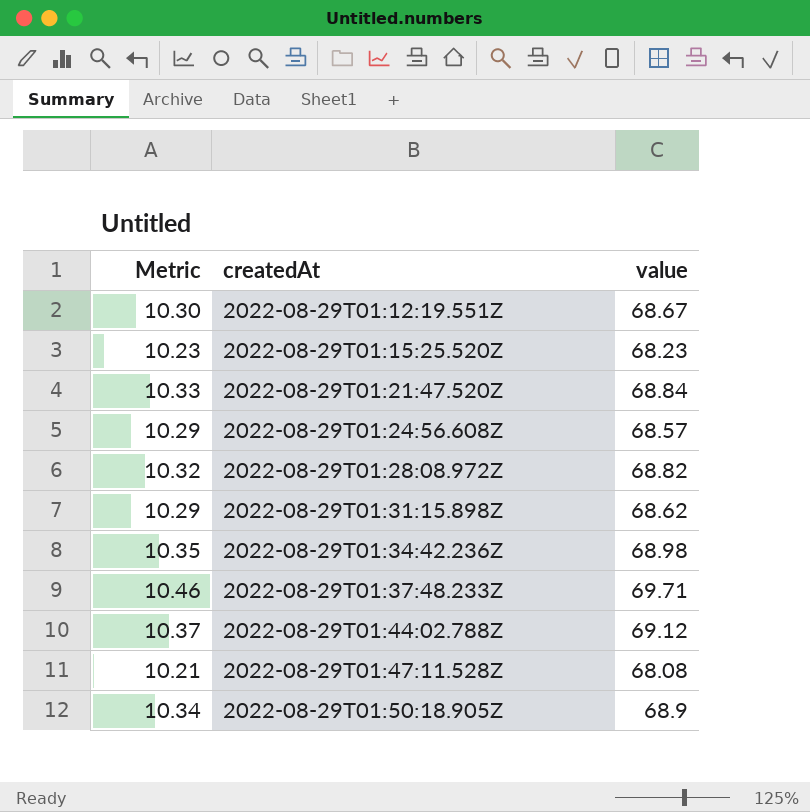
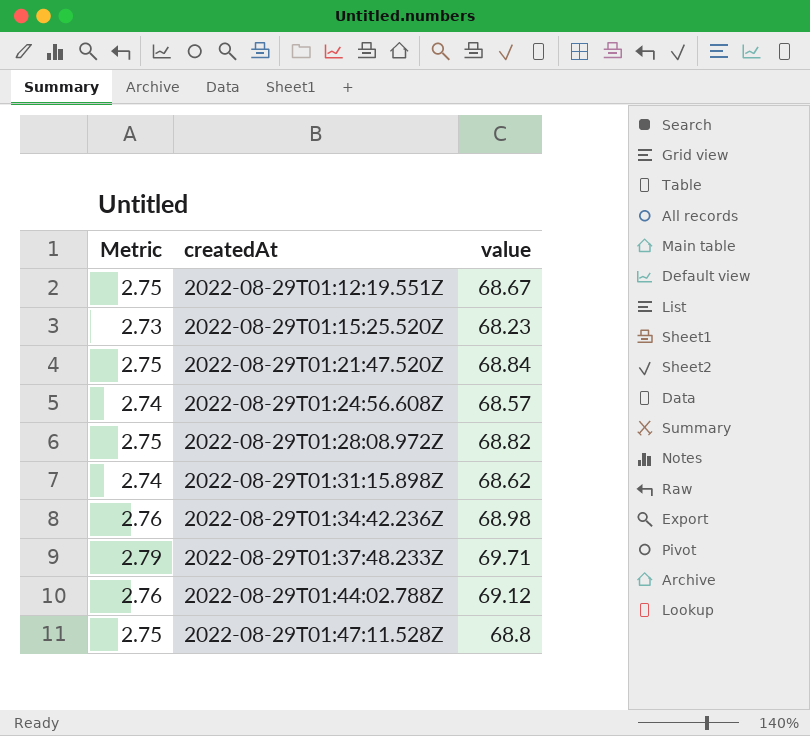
column Metric | formula: [value] * 0.15 -> [value] * 0.04
row 2022-08-29T01:50:18.905Z: 10.34 | 68.9 -> none
2022-08-29T01:47:11.528Z | value: 68.08 -> 68.8

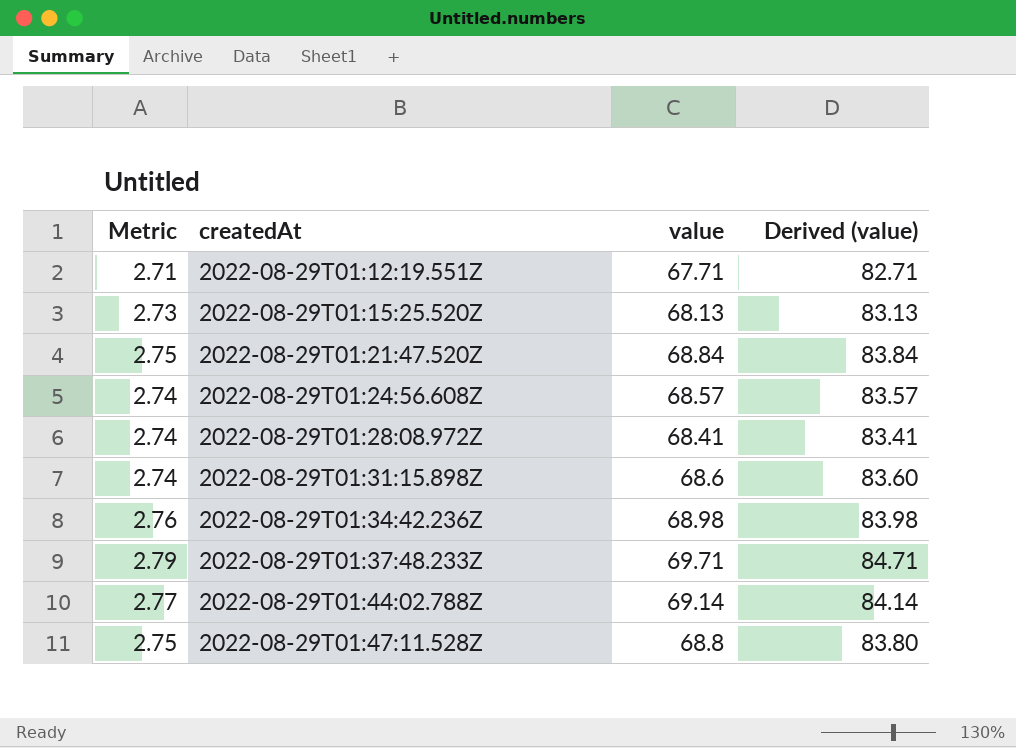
column Derived (value) | formula: none -> [value] + 15
2022-08-29T01:12:19.551Z | Metric: 2.75 -> 2.71
2022-08-29T01:12:19.551Z | value: 68.67 -> 67.71
2022-08-29T01:15:25.520Z | value: 68.23 -> 68.13
2022-08-29T01:28:08.972Z | Metric: 2.75 -> 2.74
2022-08-29T01:28:08.972Z | value: 68.82 -> 68.41
2022-08-29T01:31:15.898Z | value: 68.62 -> 68.6
2022-08-29T01:44:02.788Z | Metric: 2.76 -> 2.77
2022-08-29T01:44:02.788Z | value: 69.12 -> 69.14

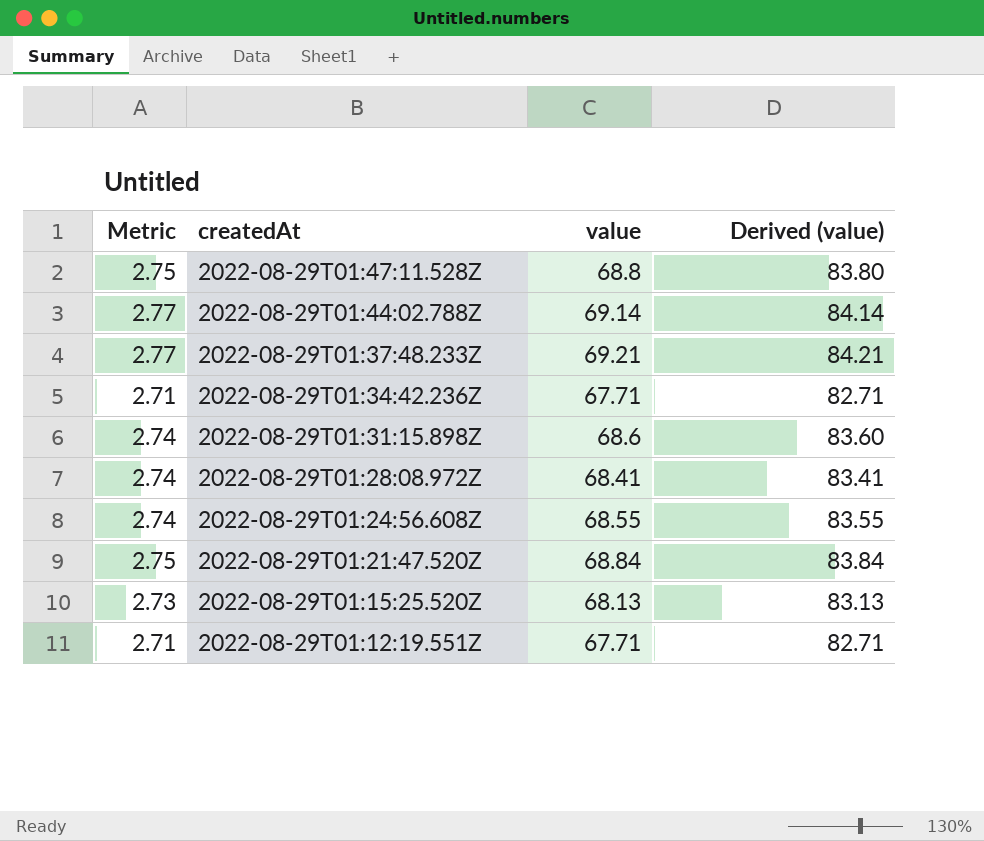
row order: createdAt ascending -> createdAt descending
2022-08-29T01:37:48.233Z | Metric: 2.79 -> 2.77
2022-08-29T01:37:48.233Z | value: 69.71 -> 69.21
2022-08-29T01:37:48.233Z | Derived (value): 84.71 -> 84.21
2022-08-29T01:34:42.236Z | Metric: 2.76 -> 2.71
2022-08-29T01:34:42.236Z | value: 68.98 -> 67.71
2022-08-29T01:34:42.236Z | Derived (value): 83.98 -> 82.71
2022-08-29T01:24:56.608Z | value: 68.57 -> 68.55
2022-08-29T01:24:56.608Z | Derived (value): 83.57 -> 83.55

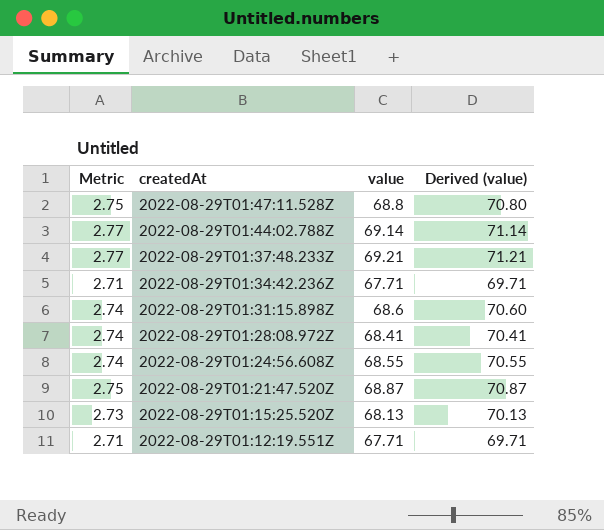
column Derived (value) | formula: [value] + 15 -> [value] + 2
2022-08-29T01:21:47.520Z | value: 68.84 -> 68.87

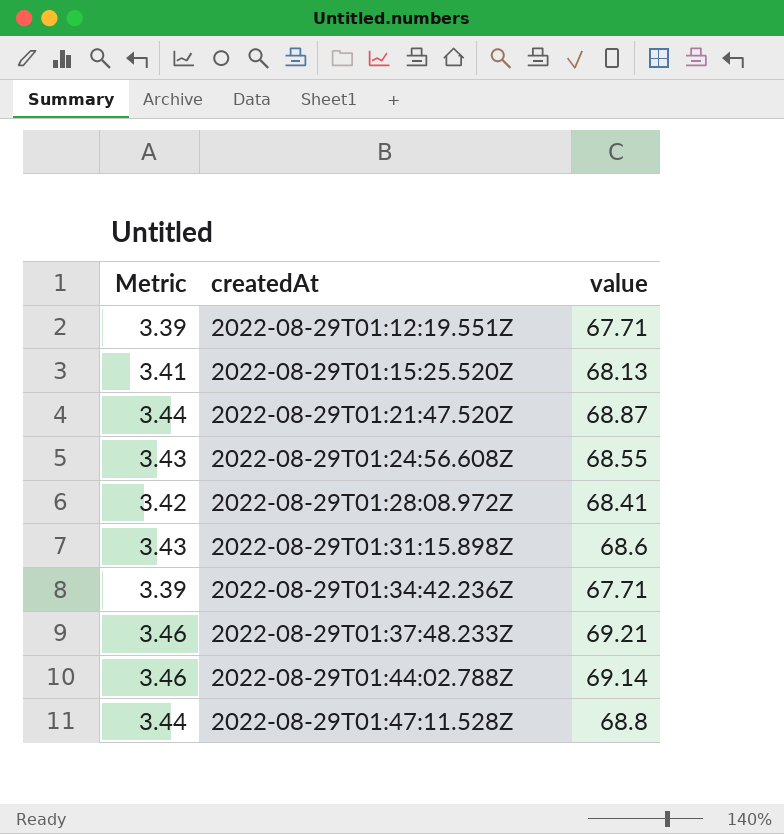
row order: createdAt descending -> createdAt ascending
column Derived (value) | formula: [value] + 2 -> none
column Metric | formula: [value] * 0.04 -> [value] * 0.05

